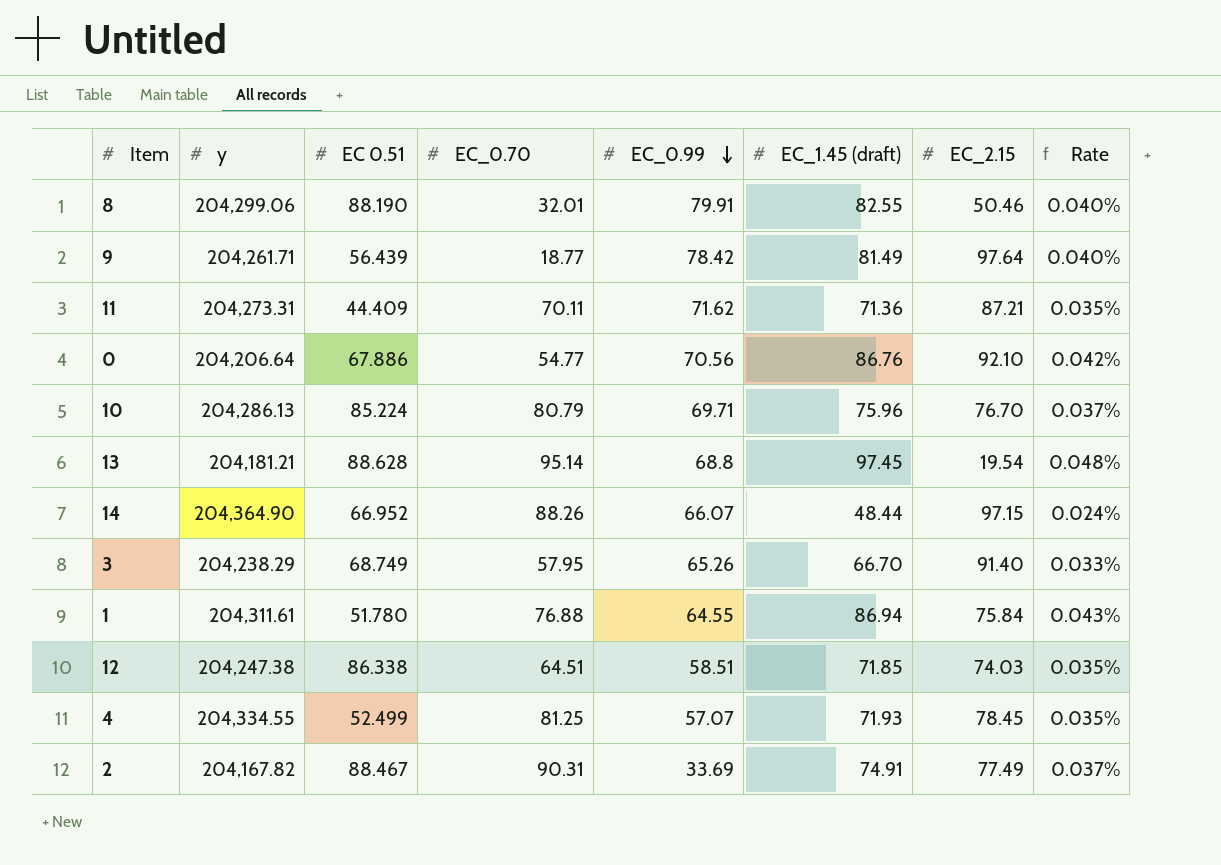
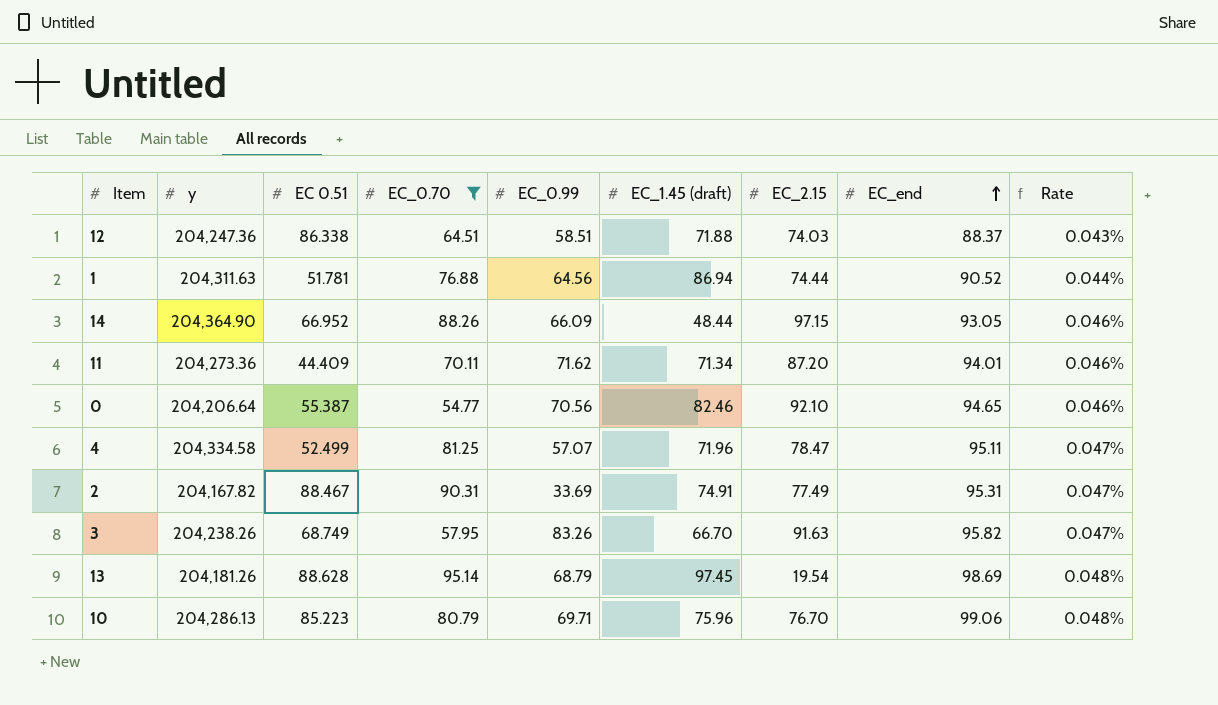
filter: none -> EC_0.70 >= 54.77
row order: EC_0.99 descending -> EC_end ascending
column EC_end | position: none -> 8
column Rate | formula: [EC_1.45 (draft)] / [y] -> [EC_end] / [y]
12 | y: 204,247.38 -> 204,247.36
12 | EC_1.45 (draft): 71.85 -> 71.88
1 | y: 204,311.61 -> 204,311.63
1 | EC 0.51: 51.780 -> 51.781
1 | EC_0.99: 64.55 -> 64.56
1 | EC_2.15: 75.84 -> 74.44
14 | EC_0.99: 66.07 -> 66.09
11 | y: 204,273.31 -> 204,273.36
11 | EC_1.45 (draft): 71.36 -> 71.34
11 | EC_2.15: 87.21 -> 87.20
0 | EC 0.51: 67.886 -> 55.387
0 | EC_1.45 (draft): 86.76 -> 82.46
4 | y: 204,334.55 -> 204,334.58
4 | EC_1.45 (draft): 71.93 -> 71.96
4 | EC_2.15: 78.45 -> 78.47
3 | y: 204,238.29 -> 204,238.26
3 | EC_0.99: 65.26 -> 83.26
3 | EC_2.15: 91.40 -> 91.63
13 | y: 204,181.21 -> 204,181.26
13 | EC_0.99: 68.8 -> 68.79
10 | EC 0.51: 85.224 -> 85.223

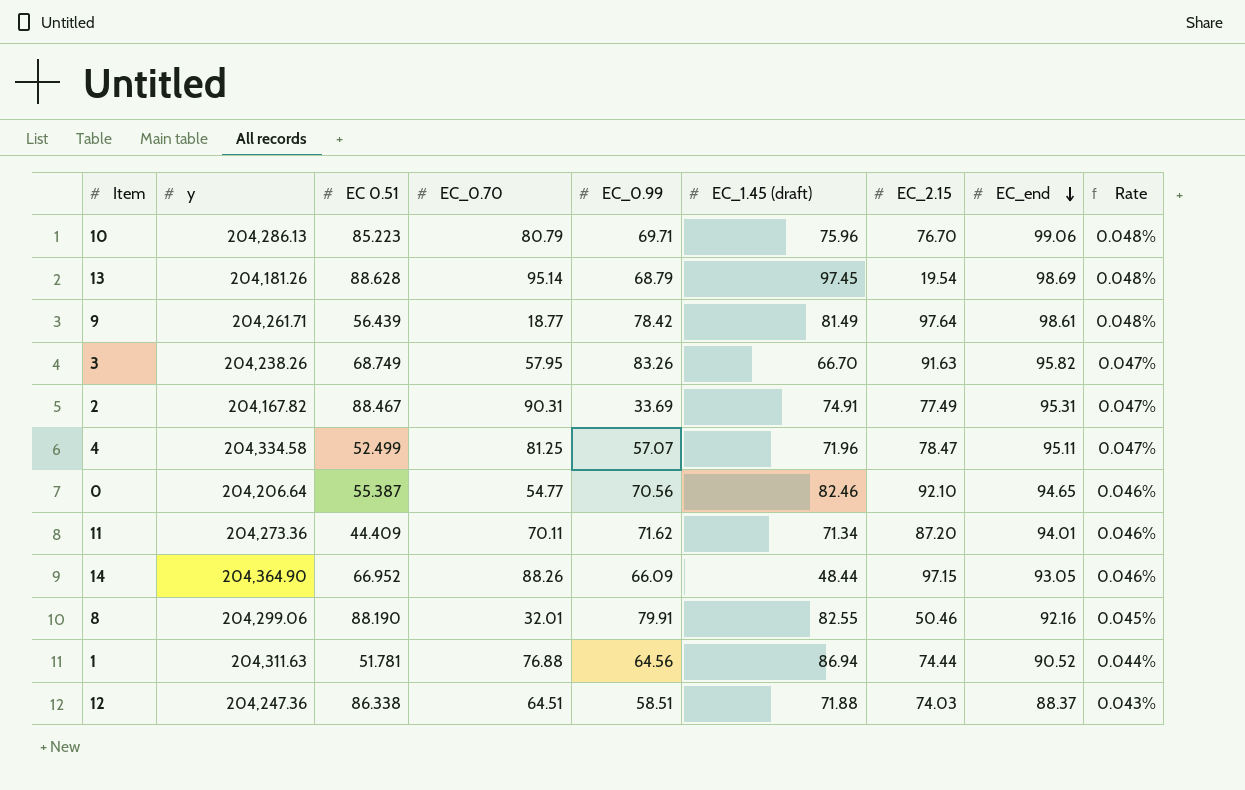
filter: EC_0.70 >= 54.77 -> none
row order: EC_end ascending -> EC_end descending

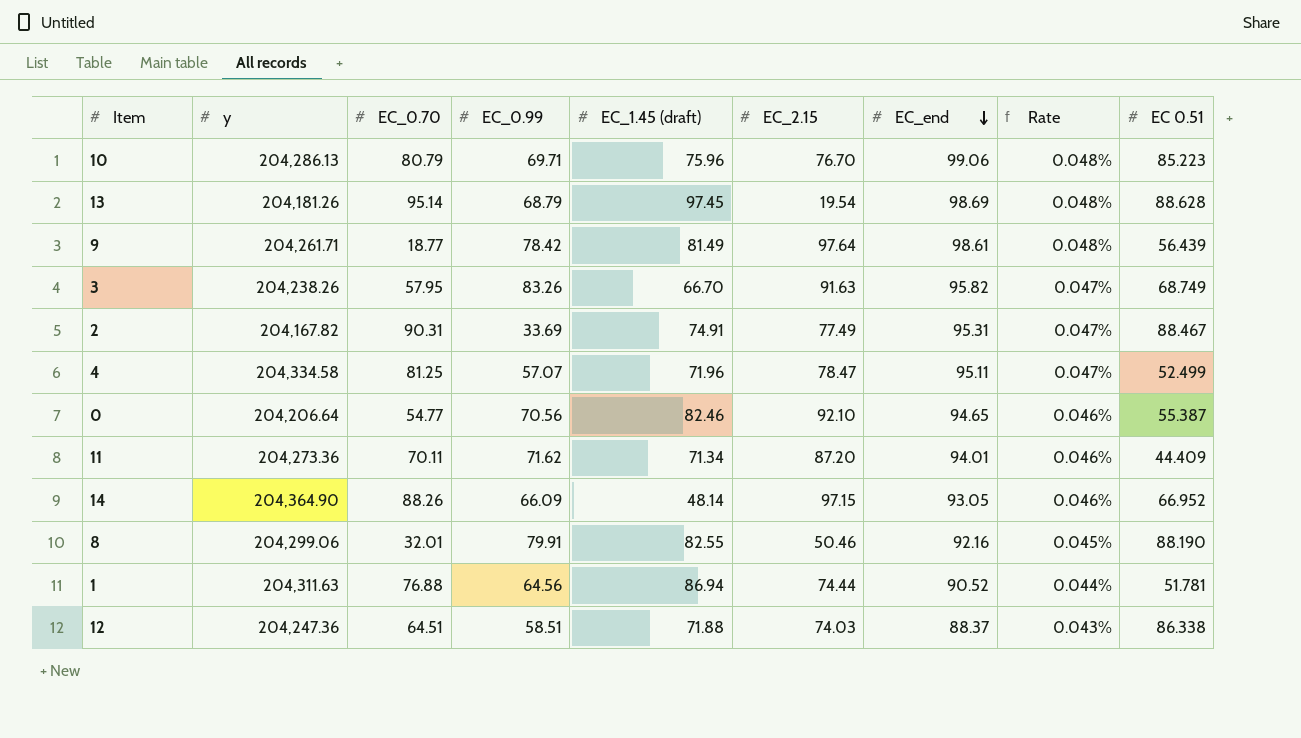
column EC 0.51 | position: 3 -> 9
14 | EC_1.45 (draft): 48.44 -> 48.14

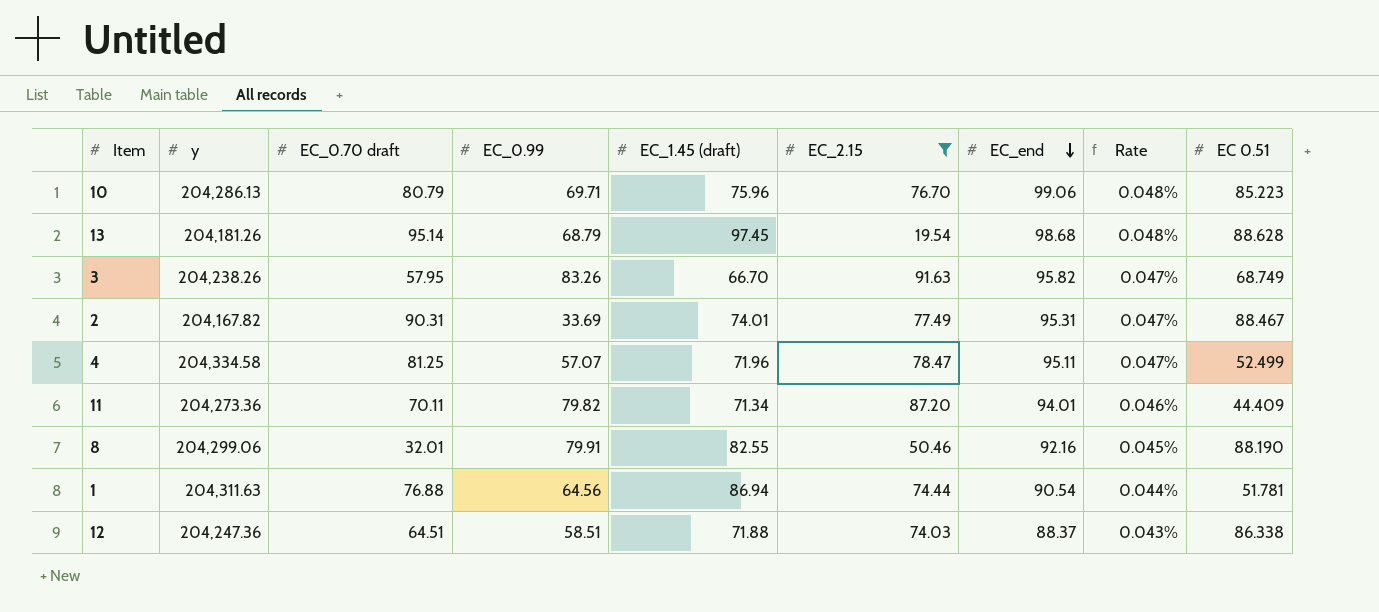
filter: none -> EC_2.15 <= 91.63
column name: EC_0.70 -> EC_0.70 draft
13 | EC_end: 98.69 -> 98.68
2 | EC_1.45 (draft): 74.91 -> 74.01
11 | EC_0.99: 71.62 -> 79.82
1 | EC_end: 90.52 -> 90.54

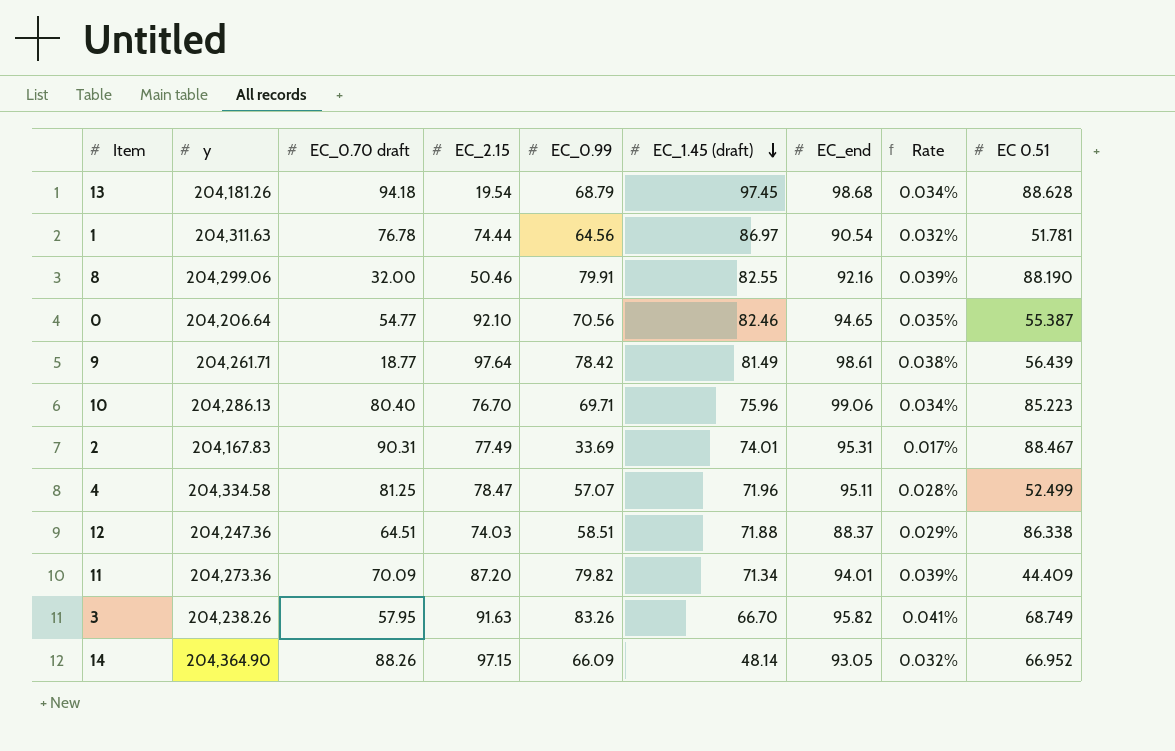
filter: EC_2.15 <= 91.63 -> none
row order: EC_end descending -> EC_1.45 (draft) descending
column EC_2.15 | position: 6 -> 4
column Rate | formula: [EC_end] / [y] -> [EC_0.99] / [y]
13 | EC_0.70 draft: 95.14 -> 94.18
1 | EC_0.70 draft: 76.88 -> 76.78
1 | EC_1.45 (draft): 86.94 -> 86.97
8 | EC_0.70 draft: 32.01 -> 32.00
10 | EC_0.70 draft: 80.79 -> 80.40
2 | y: 204,167.82 -> 204,167.83
11 | EC_0.70 draft: 70.11 -> 70.09

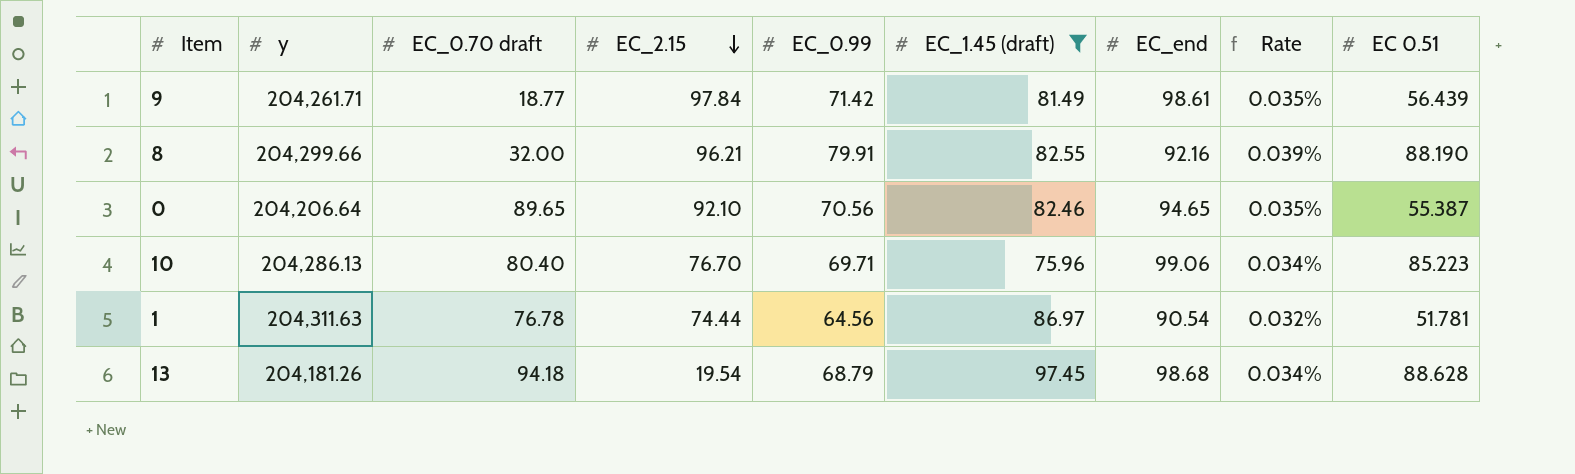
filter: none -> EC_1.45 (draft) >= 75.96
row order: EC_1.45 (draft) descending -> EC_2.15 descending
9 | EC_2.15: 97.64 -> 97.84
9 | EC_0.99: 78.42 -> 71.42
9 | Rate: 0.038% -> 0.035%
8 | y: 204,299.06 -> 204,299.66
8 | EC_2.15: 50.46 -> 96.21
0 | EC_0.70 draft: 54.77 -> 89.65

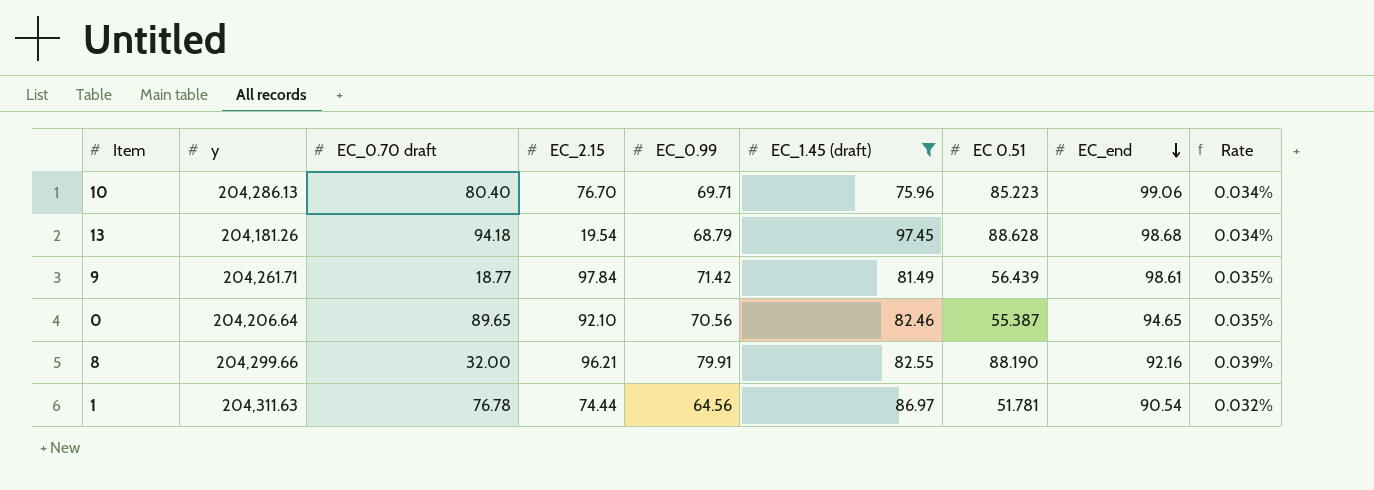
row order: EC_2.15 descending -> EC_end descending
column EC 0.51 | position: 9 -> 7

